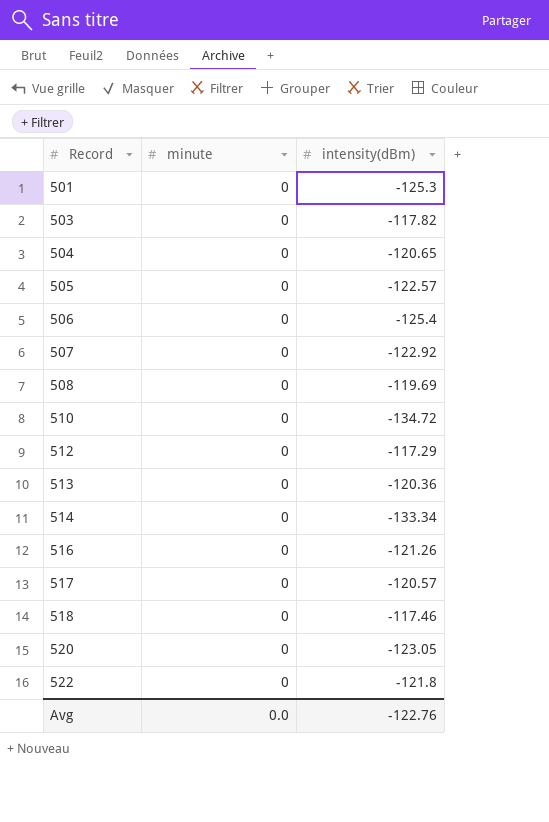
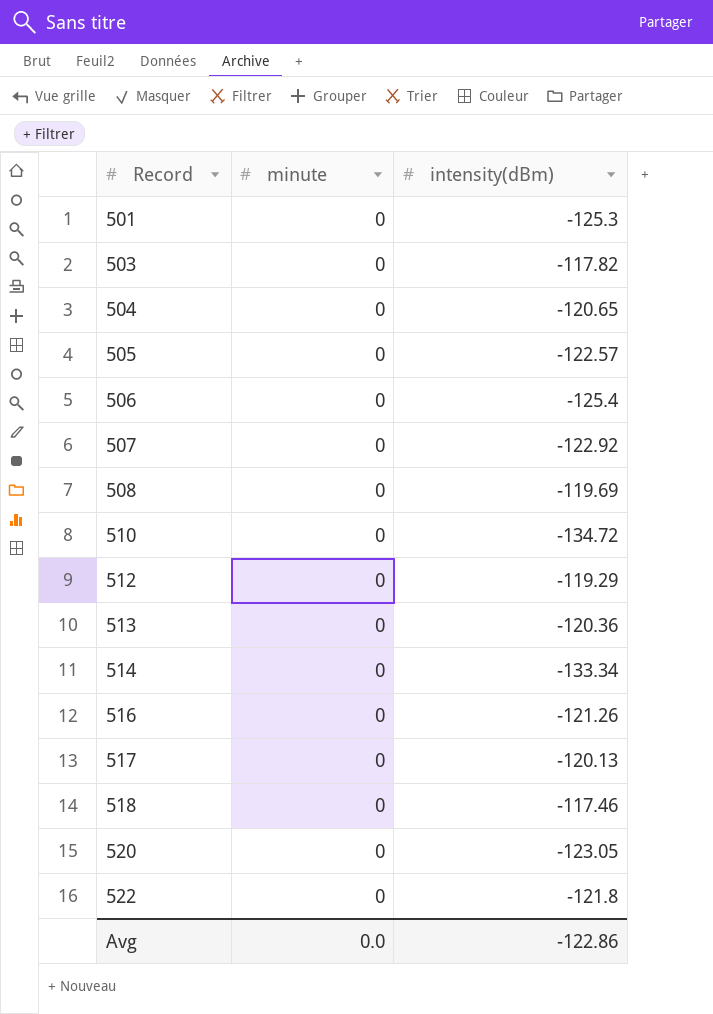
512 | intensity(dBm): -117.29 -> -119.29
517 | intensity(dBm): -120.57 -> -120.13
Avg | intensity(dBm): -122.76 -> -122.86

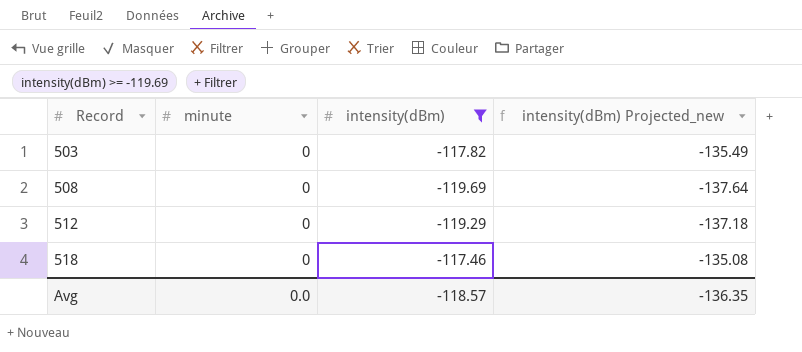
filter: none -> intensity(dBm) >= -119.69
column intensity(dBm) Projected_new | formula: none -> [intensity(dBm)] * 1.15
Avg | intensity(dBm): -122.86 -> -118.57

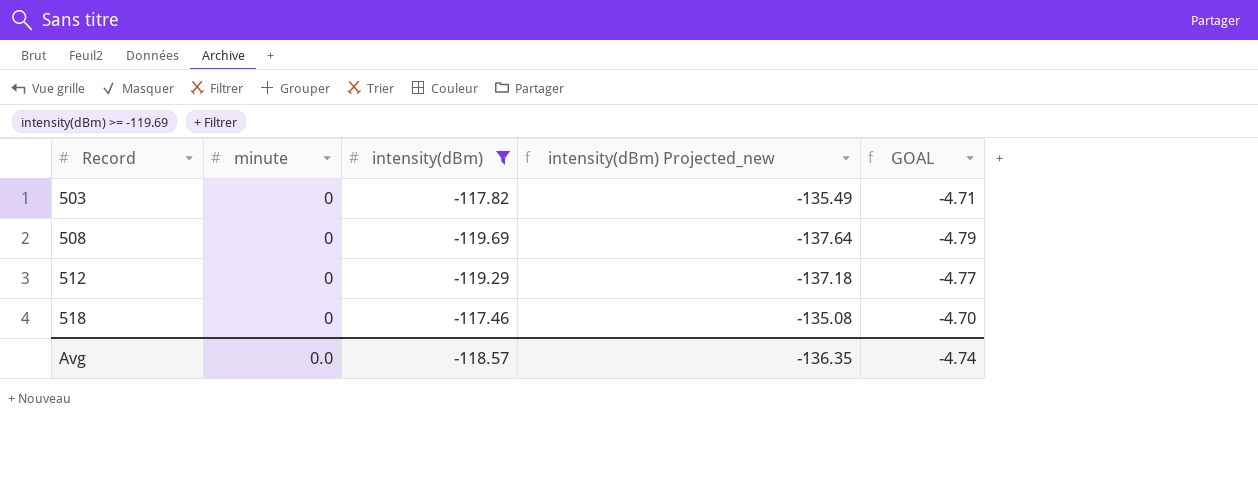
column GOAL | formula: none -> [intensity(dBm)] * 0.04

